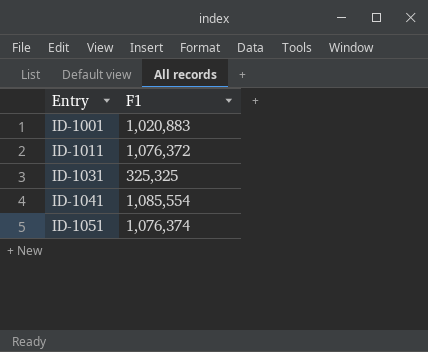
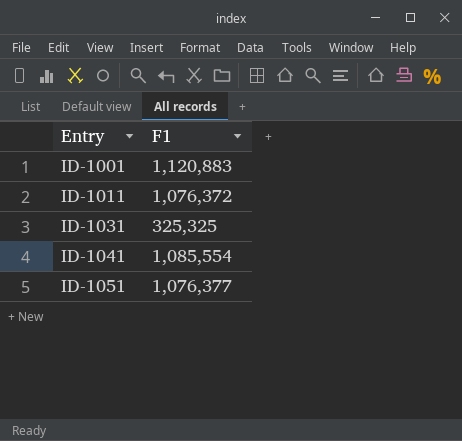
ID-1001 | F1: 1,020,883 -> 1,120,883
ID-1051 | F1: 1,076,374 -> 1,076,377

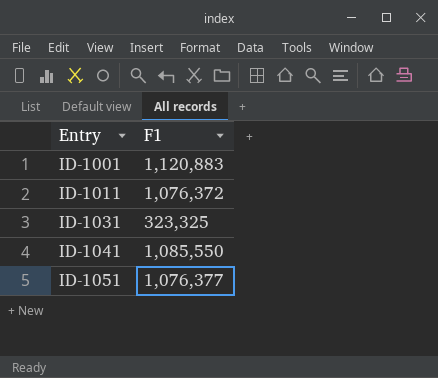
ID-1031 | F1: 325,325 -> 323,325
ID-1041 | F1: 1,085,554 -> 1,085,550

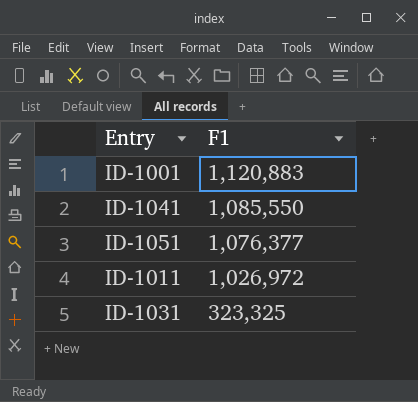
row order: Entry ascending -> F1 descending
ID-1011 | F1: 1,076,372 -> 1,026,972

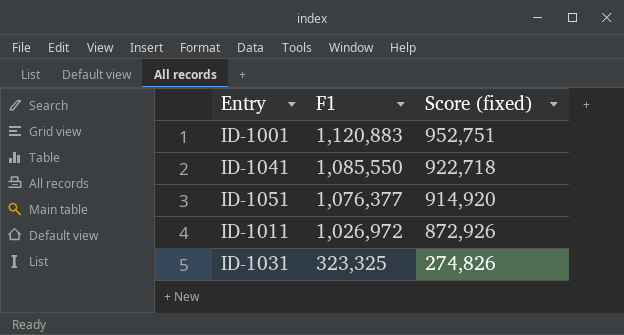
column Score (fixed) | formula: none -> [F1] * 0.85

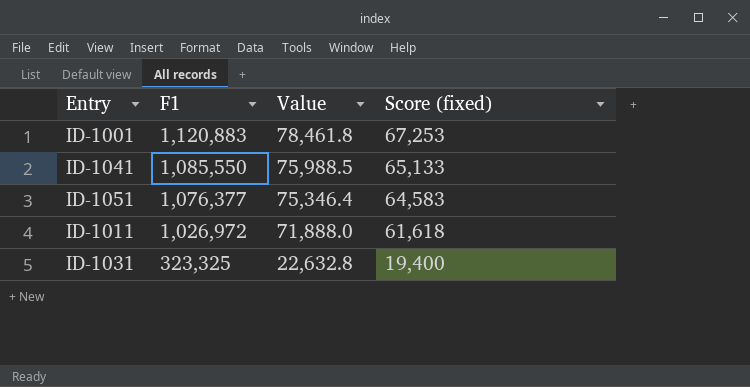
column Value | formula: none -> [F1] * 0.07
column Score (fixed) | formula: [F1] * 0.85 -> [F1] * 0.06

